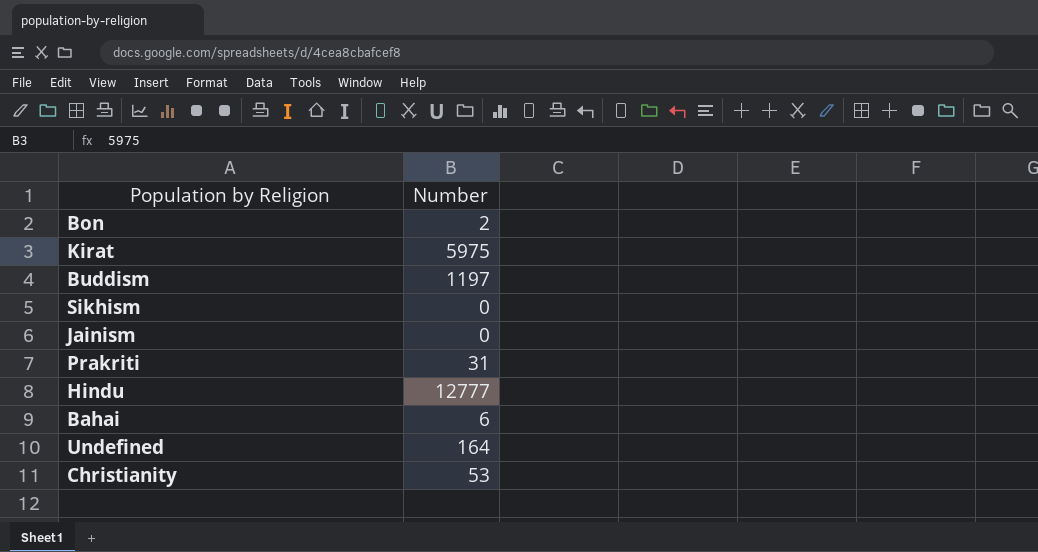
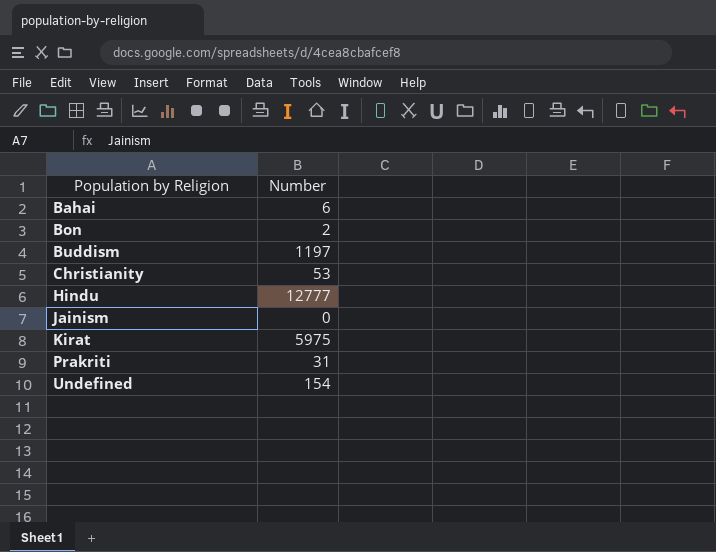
row order: none -> Population by Religion ascending
row Sikhism: 0 -> none
Undefined | Number: 164 -> 154

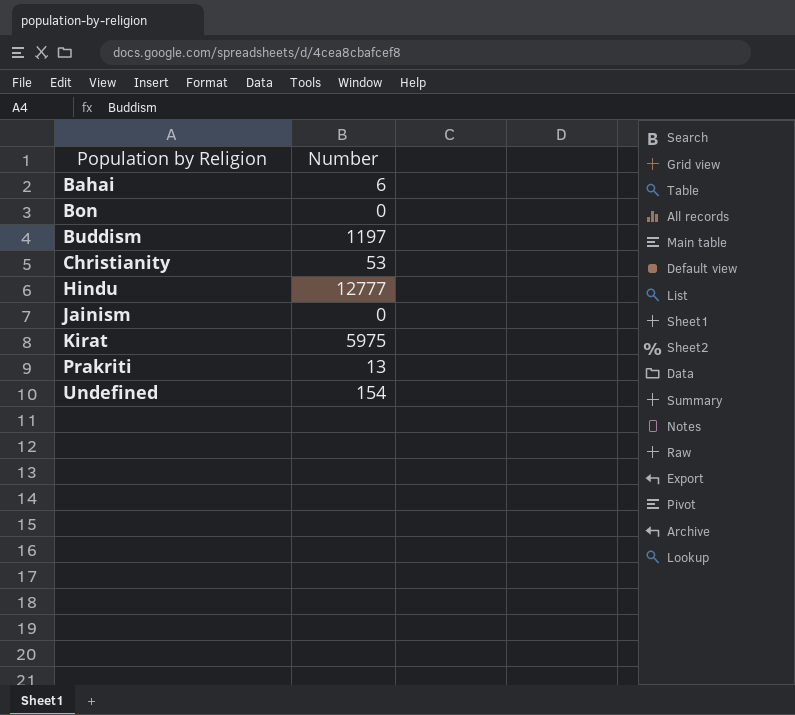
Bon | Number: 2 -> 0
Prakriti | Number: 31 -> 13

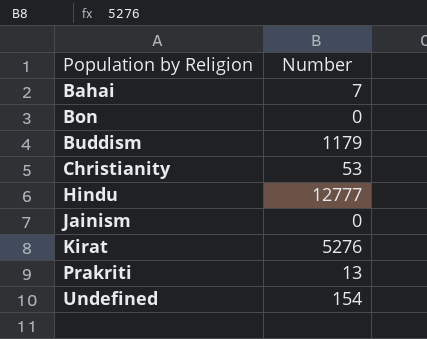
Bahai | Number: 6 -> 7
Buddism | Number: 1197 -> 1179
Kirat | Number: 5975 -> 5276

